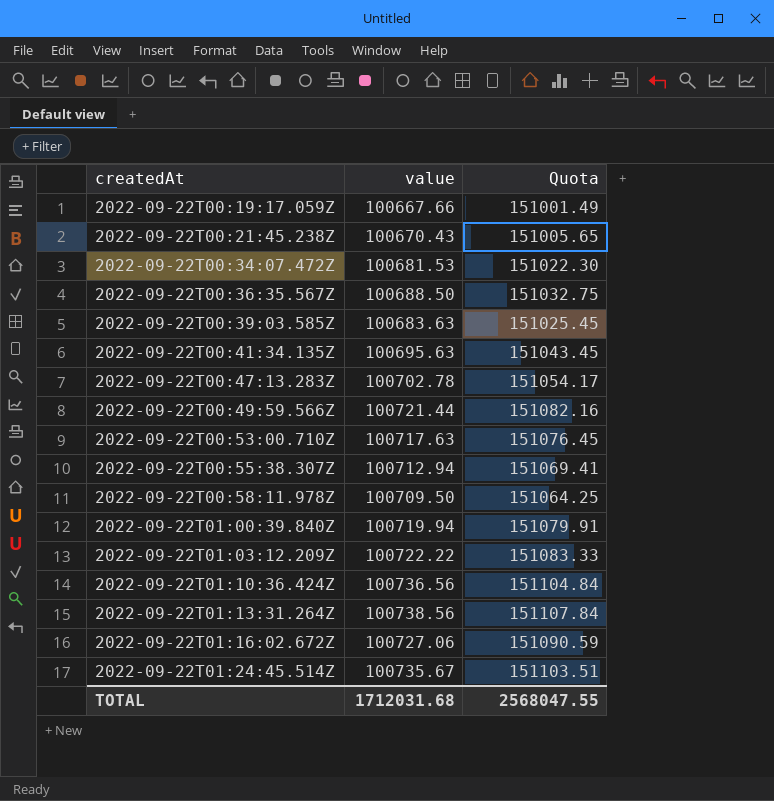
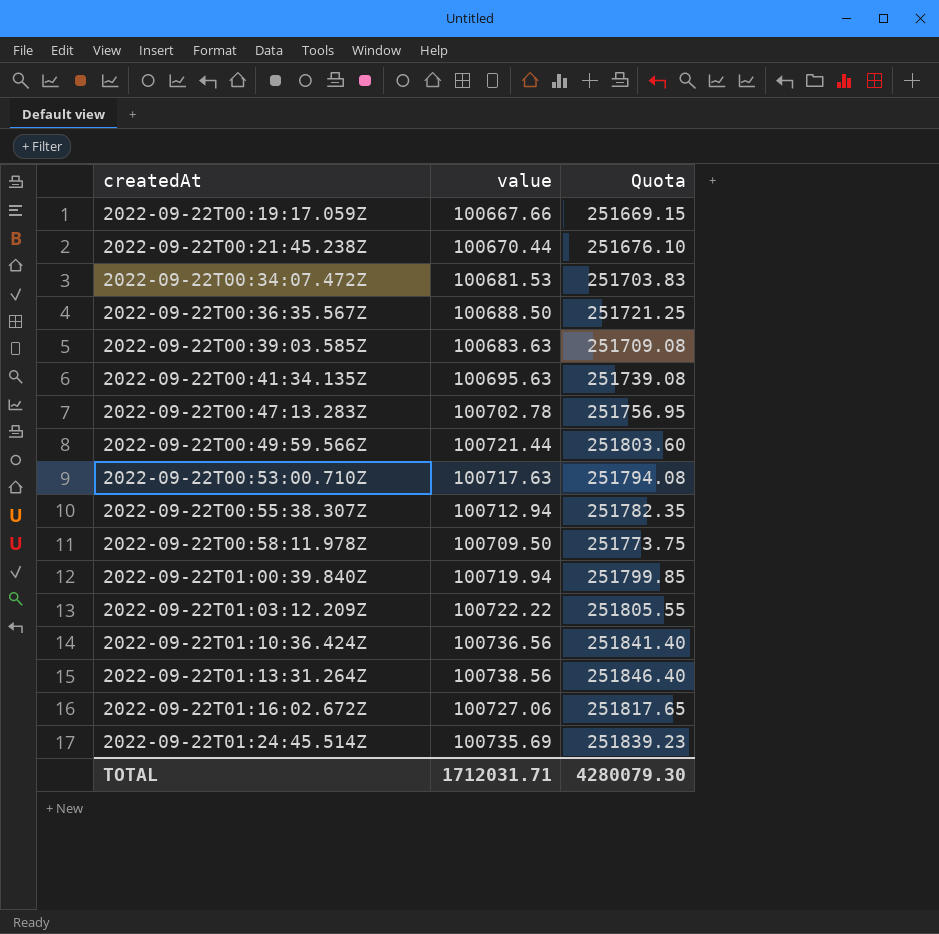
column Quota | formula: [value] * 1.5 -> [value] * 2.5
2022-09-22T00:21:45.238Z | value: 100670.43 -> 100670.44
2022-09-22T01:24:45.514Z | value: 100735.67 -> 100735.69
TOTAL | value: 1712031.68 -> 1712031.71
TOTAL | Quota: 2568047.55 -> 4280079.30

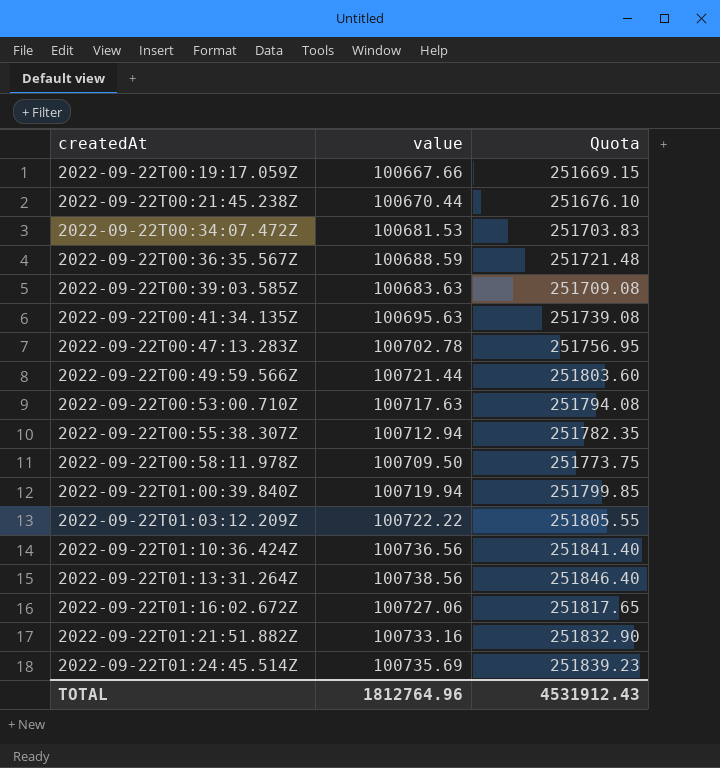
2022-09-22T00:36:35.567Z | value: 100688.50 -> 100688.59
2022-09-22T00:36:35.567Z | Quota: 251721.25 -> 251721.48
row 2022-09-22T01:21:51.882Z: none -> 100733.16 | 251832.90
TOTAL | value: 1712031.71 -> 1812764.96
TOTAL | Quota: 4280079.30 -> 4531912.43

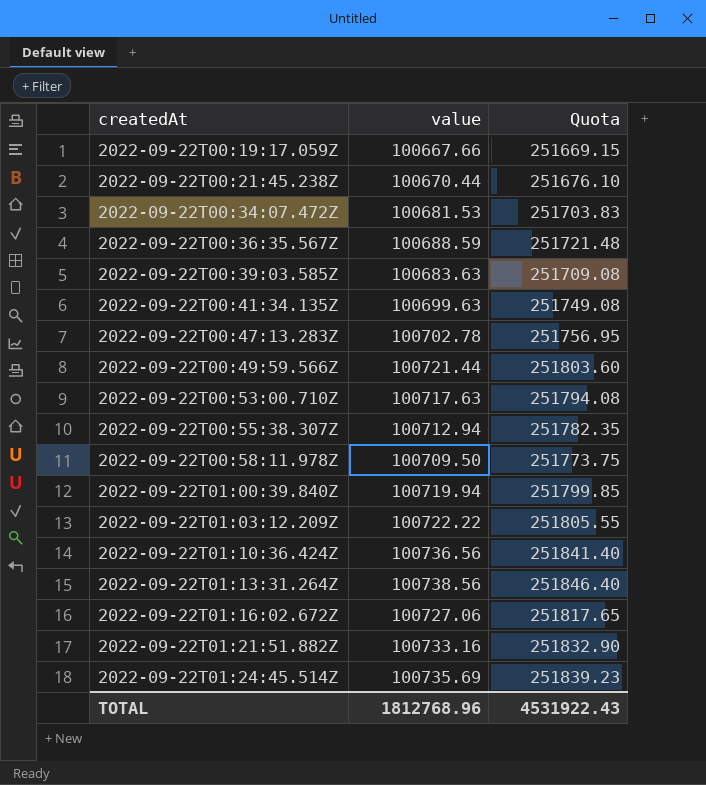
2022-09-22T00:41:34.135Z | value: 100695.63 -> 100699.63
2022-09-22T00:41:34.135Z | Quota: 251739.08 -> 251749.08
TOTAL | value: 1812764.96 -> 1812768.96
TOTAL | Quota: 4531912.43 -> 4531922.43

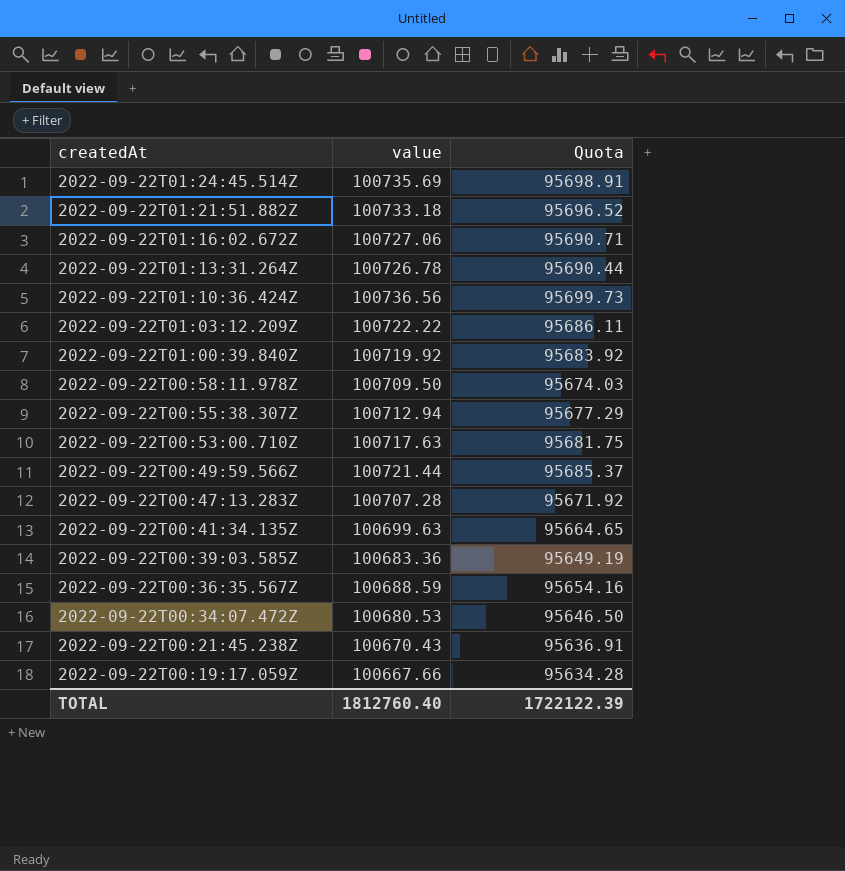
row order: createdAt ascending -> createdAt descending
column Quota | formula: [value] * 2.5 -> [value] * 0.95
2022-09-22T01:21:51.882Z | value: 100733.16 -> 100733.18
2022-09-22T01:13:31.264Z | value: 100738.56 -> 100726.78
2022-09-22T01:00:39.840Z | value: 100719.94 -> 100719.92
2022-09-22T00:47:13.283Z | value: 100702.78 -> 100707.28
2022-09-22T00:39:03.585Z | value: 100683.63 -> 100683.36
2022-09-22T00:34:07.472Z | value: 100681.53 -> 100680.53
2022-09-22T00:21:45.238Z | value: 100670.44 -> 100670.43
TOTAL | value: 1812768.96 -> 1812760.40
TOTAL | Quota: 4531922.43 -> 1722122.39

